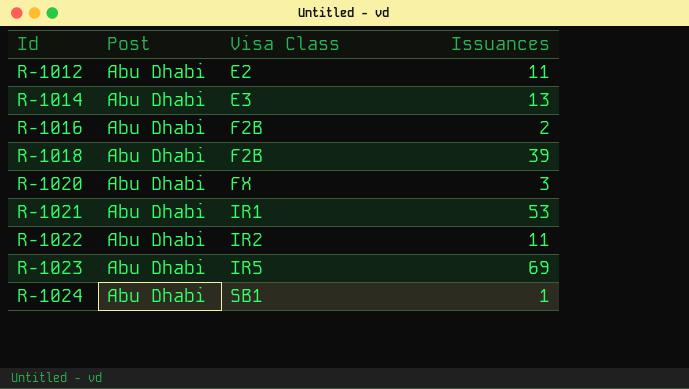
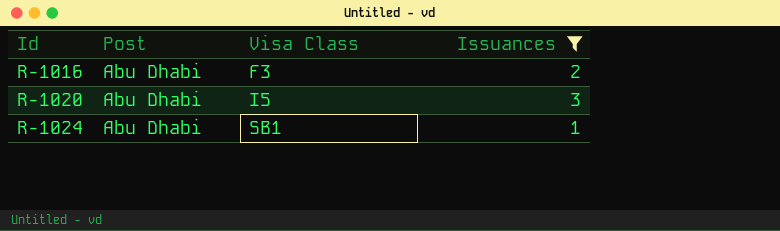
filter: none -> Issuances <= 3
R-1016 | Visa Class: F2B -> F3
R-1020 | Visa Class: FX -> I5

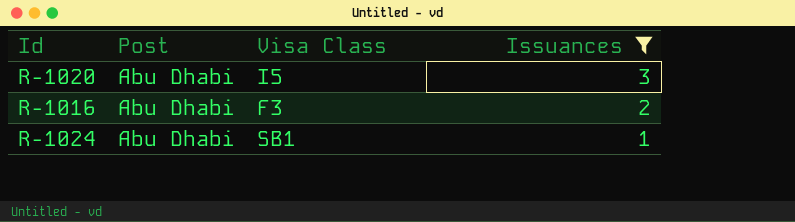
row order: Id ascending -> Issuances descending

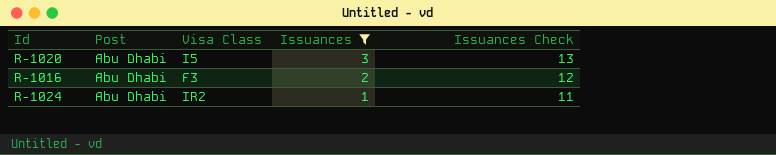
column Issuances Check | formula: none -> [Issuances] + 10
R-1024 | Visa Class: SB1 -> IR2

